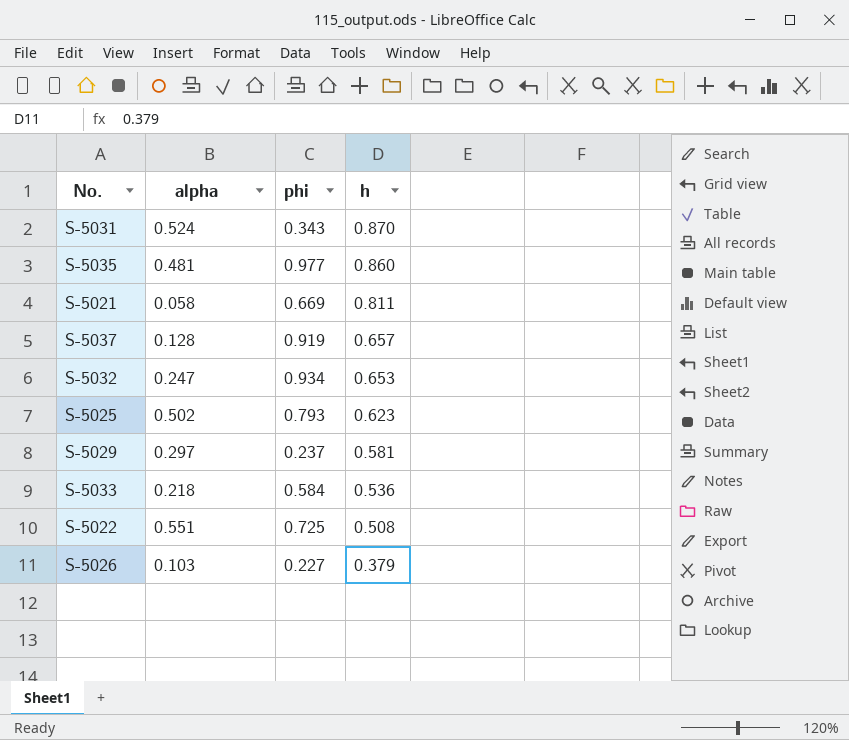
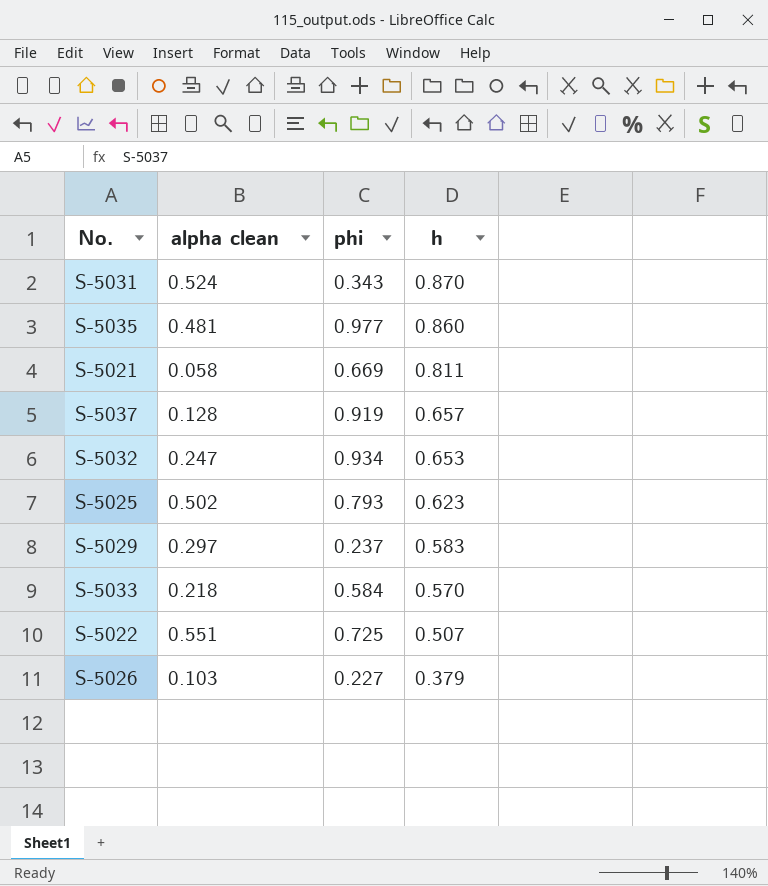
column name: alpha -> alpha clean
S-5029 | h: 0.581 -> 0.583
S-5033 | h: 0.536 -> 0.570
S-5022 | h: 0.508 -> 0.507

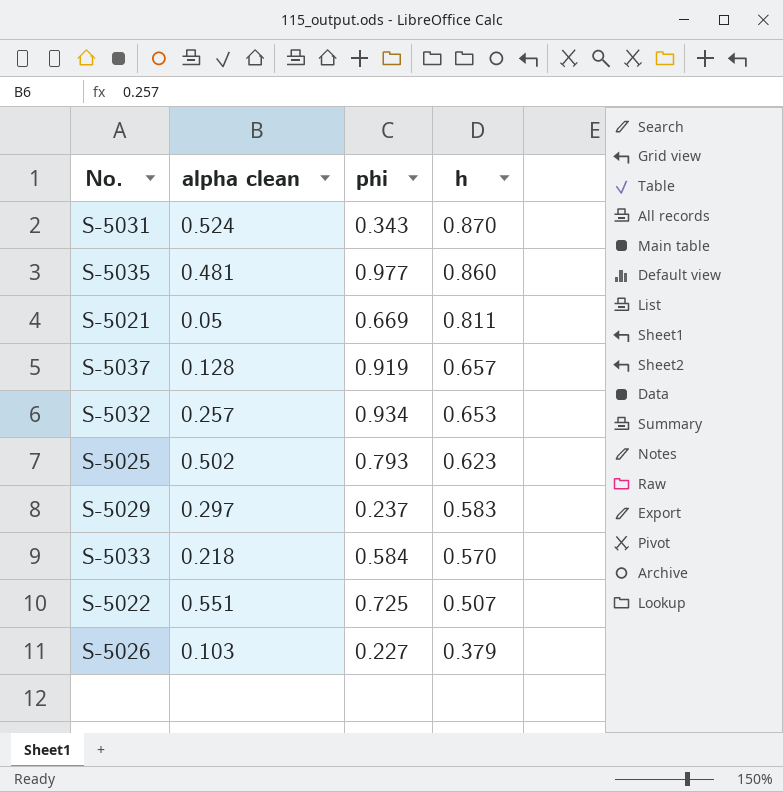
S-5021 | alpha clean: 0.058 -> 0.05
S-5032 | alpha clean: 0.247 -> 0.257

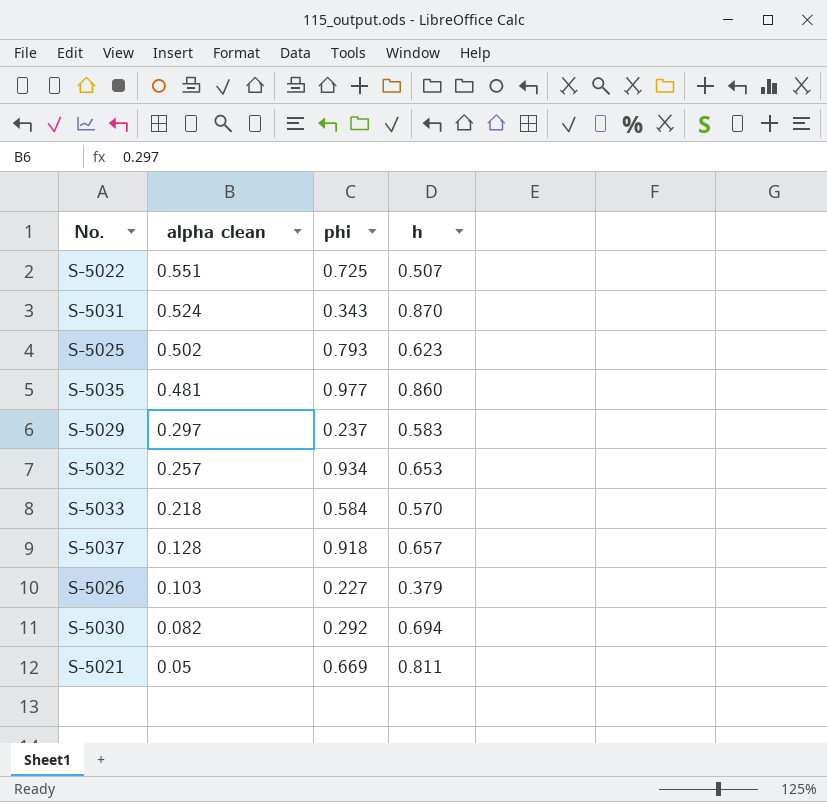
row order: h descending -> alpha clean descending
S-5037 | phi: 0.919 -> 0.918
row S-5030: none -> 0.082 | 0.292 | 0.694

